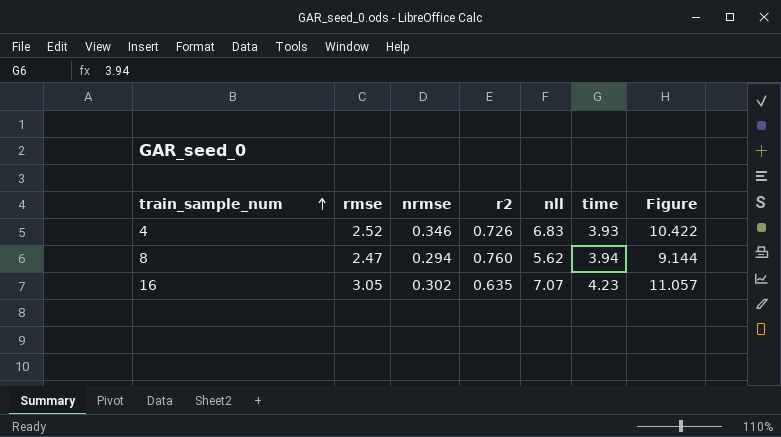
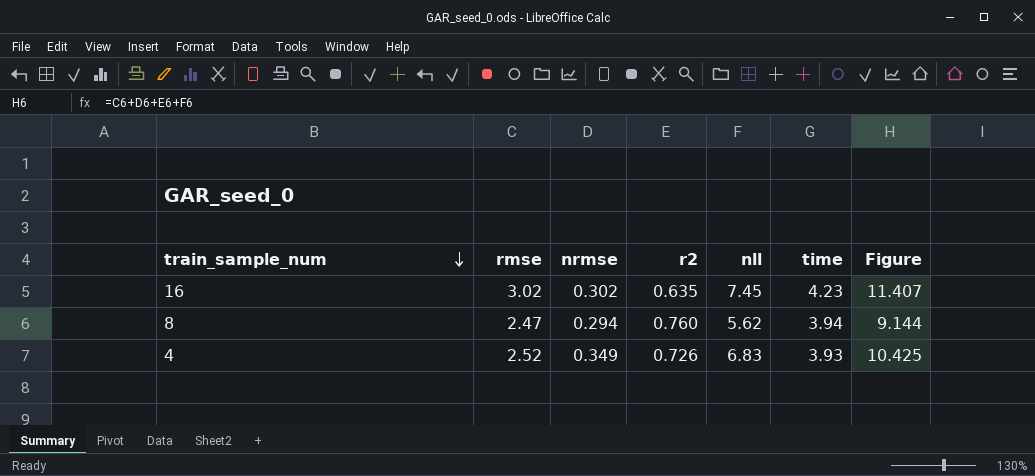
row order: train_sample_num ascending -> train_sample_num descending
16 | rmse: 3.05 -> 3.02
16 | nll: 7.07 -> 7.45
16 | Figure: 11.057 -> 11.407
4 | nrmse: 0.346 -> 0.349
4 | Figure: 10.422 -> 10.425

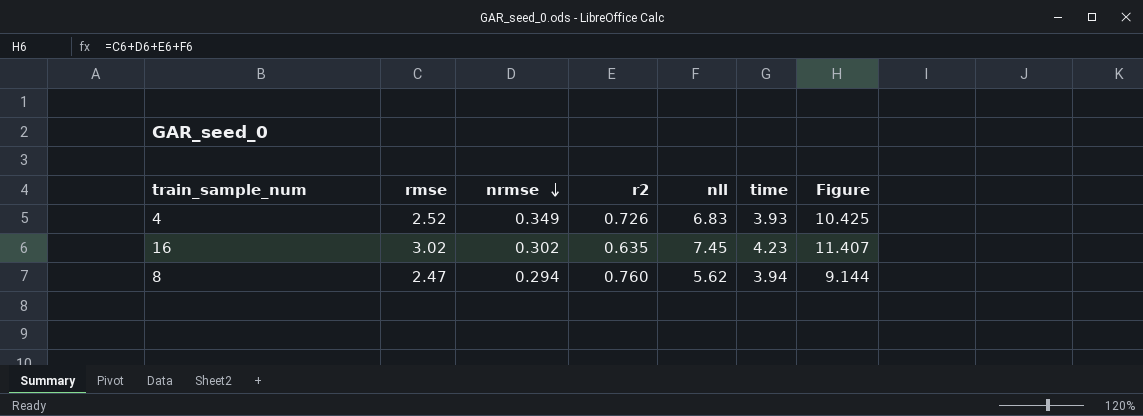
row order: train_sample_num descending -> nrmse descending

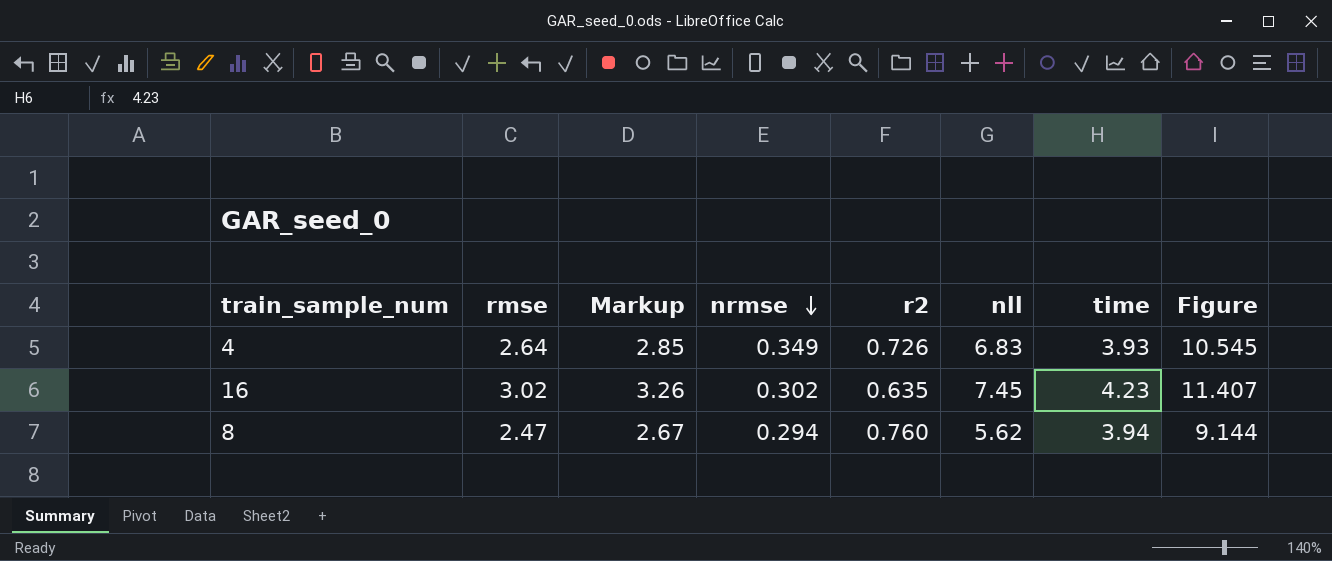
column Markup | formula: none -> [rmse] * 1.08
4 | rmse: 2.52 -> 2.64
4 | Figure: 10.425 -> 10.545

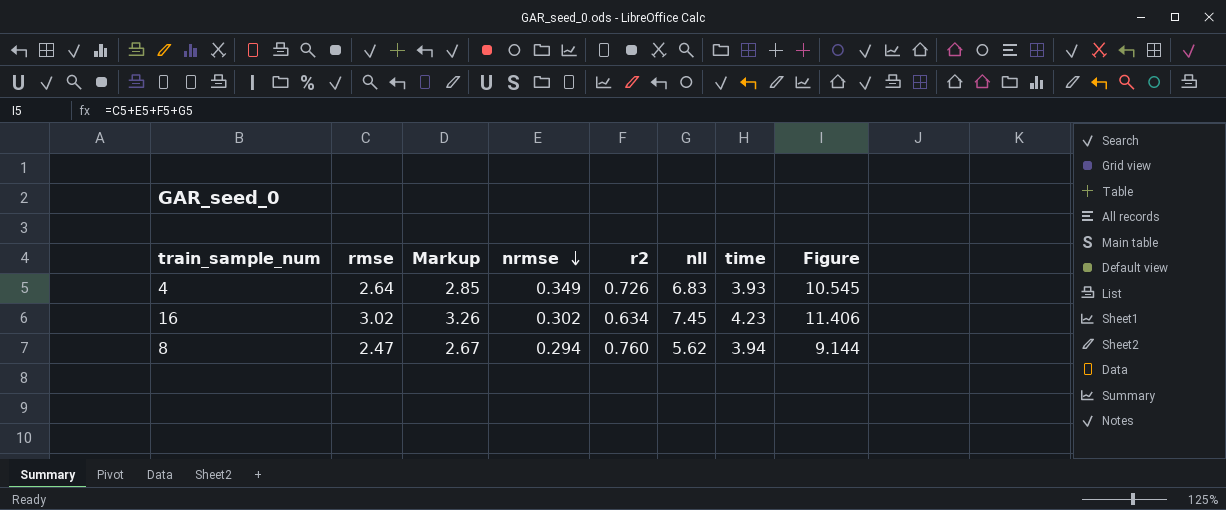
16 | r2: 0.635 -> 0.634
16 | Figure: 11.407 -> 11.406

